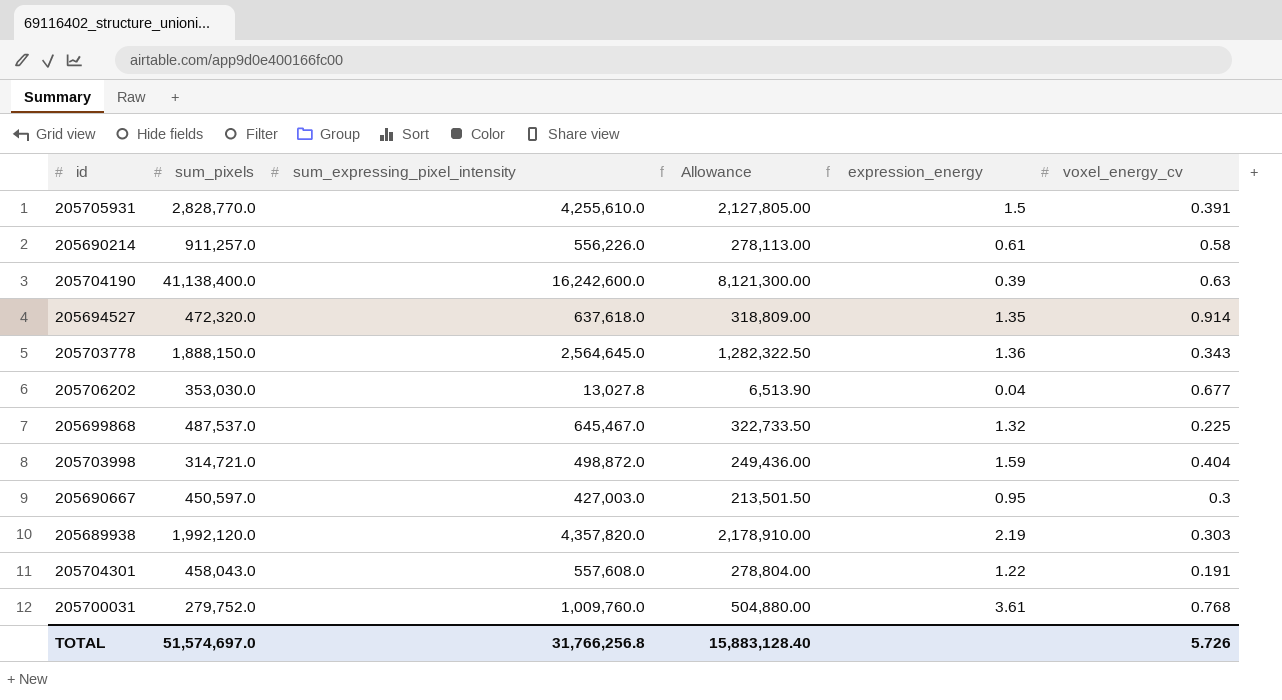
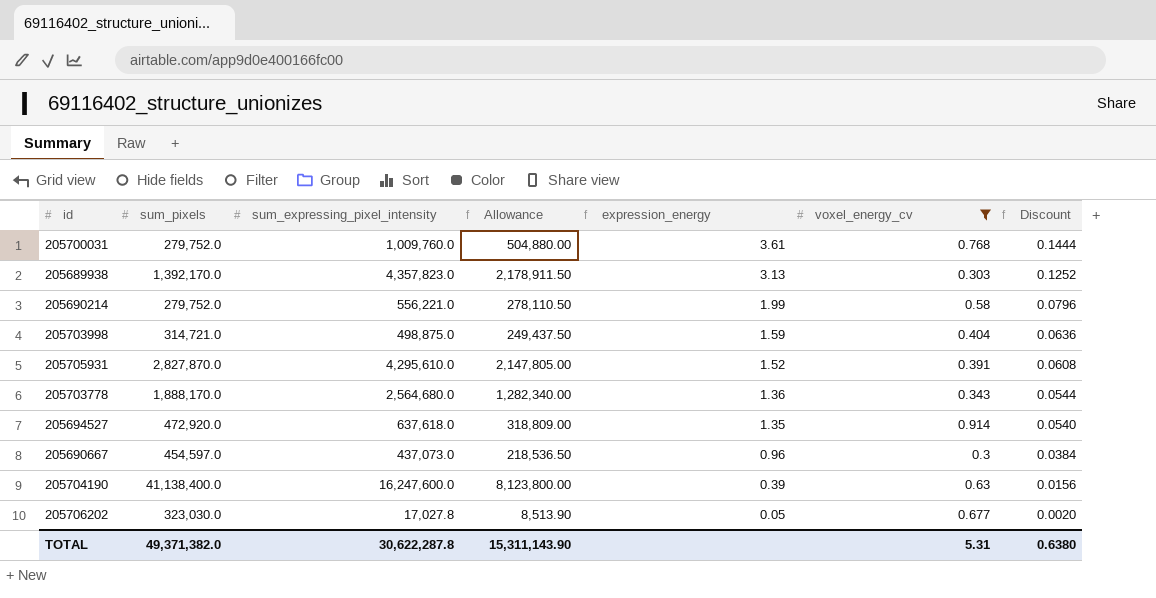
filter: none -> voxel_energy_cv >= 0.3
row order: none -> expression_energy descending
column Discount | formula: none -> [expression_energy] * 0.04
205689938 | sum_pixels: 1,992,120.0 -> 1,392,170.0
205689938 | sum_expressing_pixel_intensity: 4,357,820.0 -> 4,357,823.0
205689938 | Allowance: 2,178,910.00 -> 2,178,911.50
205689938 | expression_energy: 2.19 -> 3.13
205690214 | sum_pixels: 911,257.0 -> 279,752.0
205690214 | sum_expressing_pixel_intensity: 556,226.0 -> 556,221.0
205690214 | Allowance: 278,113.00 -> 278,110.50
205690214 | expression_energy: 0.61 -> 1.99
205703998 | sum_expressing_pixel_intensity: 498,872.0 -> 498,875.0
205703998 | Allowance: 249,436.00 -> 249,437.50
205705931 | sum_pixels: 2,828,770.0 -> 2,827,870.0
205705931 | sum_expressing_pixel_intensity: 4,255,610.0 -> 4,295,610.0
205705931 | Allowance: 2,127,805.00 -> 2,147,805.00
205705931 | expression_energy: 1.5 -> 1.52
205703778 | sum_pixels: 1,888,150.0 -> 1,888,170.0
205703778 | sum_expressing_pixel_intensity: 2,564,645.0 -> 2,564,680.0
205703778 | Allowance: 1,282,322.50 -> 1,282,340.00
205694527 | sum_pixels: 472,320.0 -> 472,920.0
205690667 | sum_pixels: 450,597.0 -> 454,597.0
205690667 | sum_expressing_pixel_intensity: 427,003.0 -> 437,073.0
205690667 | Allowance: 213,501.50 -> 218,536.50
205690667 | expression_energy: 0.95 -> 0.96
205704190 | sum_expressing_pixel_intensity: 16,242,600.0 -> 16,247,600.0
205704190 | Allowance: 8,121,300.00 -> 8,123,800.00
205706202 | sum_pixels: 353,030.0 -> 323,030.0
205706202 | sum_expressing_pixel_intensity: 13,027.8 -> 17,027.8
205706202 | Allowance: 6,513.90 -> 8,513.90
205706202 | expression_energy: 0.04 -> 0.05
TOTAL | sum_pixels: 51,574,697.0 -> 49,371,382.0
TOTAL | sum_expressing_pixel_intensity: 31,766,256.8 -> 30,622,287.8
TOTAL | Allowance: 15,883,128.40 -> 15,311,143.90
TOTAL | voxel_energy_cv: 5.726 -> 5.31

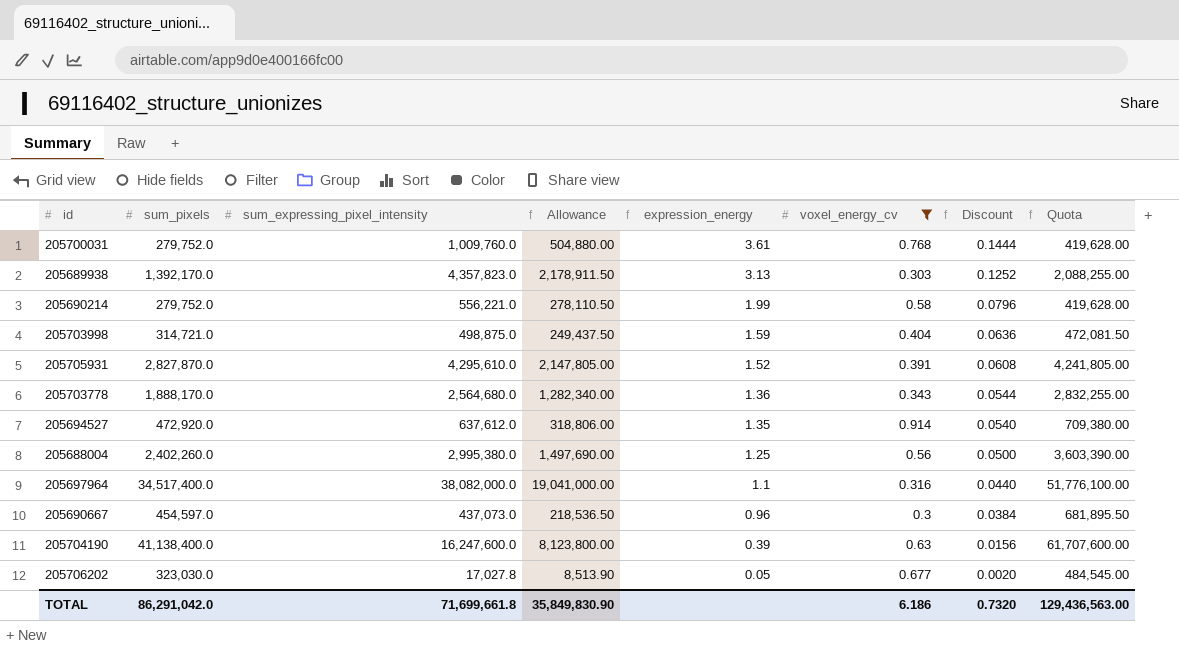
column Quota | formula: none -> [sum_pixels] * 1.5
205694527 | sum_expressing_pixel_intensity: 637,618.0 -> 637,612.0
205694527 | Allowance: 318,809.00 -> 318,806.00
row 205688004: none -> 2,402,260.0 | 2,995,380.0 | 1,497,690.00 | 1.25 | 0.56 | 0.0500 | 3,603,390.00
row 205697964: none -> 34,517,400.0 | 38,082,000.0 | 19,041,000.00 | 1.1 | 0.316 | 0.0440 | 51,776,100.00
TOTAL | sum_pixels: 49,371,382.0 -> 86,291,042.0
TOTAL | sum_expressing_pixel_intensity: 30,622,287.8 -> 71,699,661.8
TOTAL | Allowance: 15,311,143.90 -> 35,849,830.90
TOTAL | voxel_energy_cv: 5.31 -> 6.186
TOTAL | Discount: 0.6380 -> 0.7320

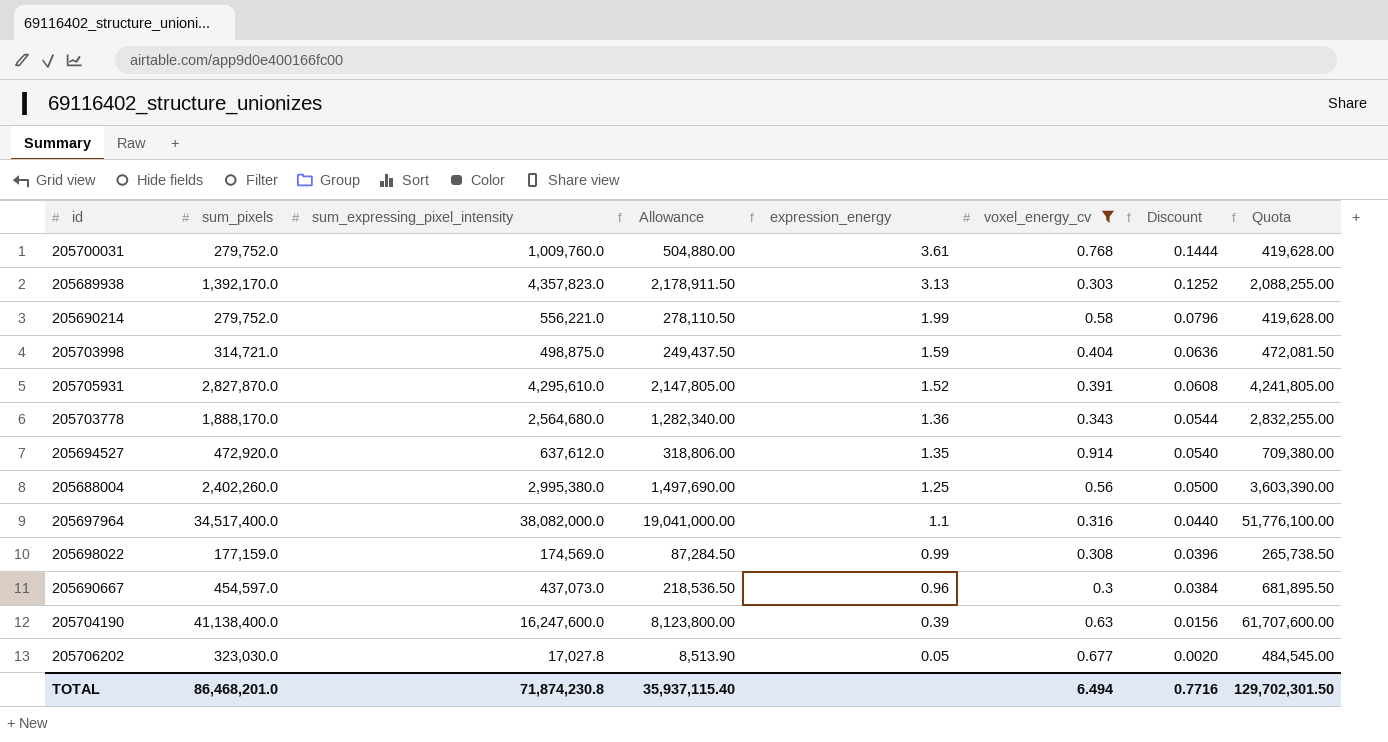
row 205698022: none -> 177,159.0 | 174,569.0 | 87,284.50 | 0.99 | 0.308 | 0.0396 | 265,738.50
TOTAL | sum_pixels: 86,291,042.0 -> 86,468,201.0
TOTAL | sum_expressing_pixel_intensity: 71,699,661.8 -> 71,874,230.8
TOTAL | Allowance: 35,849,830.90 -> 35,937,115.40
TOTAL | voxel_energy_cv: 6.186 -> 6.494
TOTAL | Discount: 0.7320 -> 0.7716
TOTAL | Quota: 129,436,563.00 -> 129,702,301.50

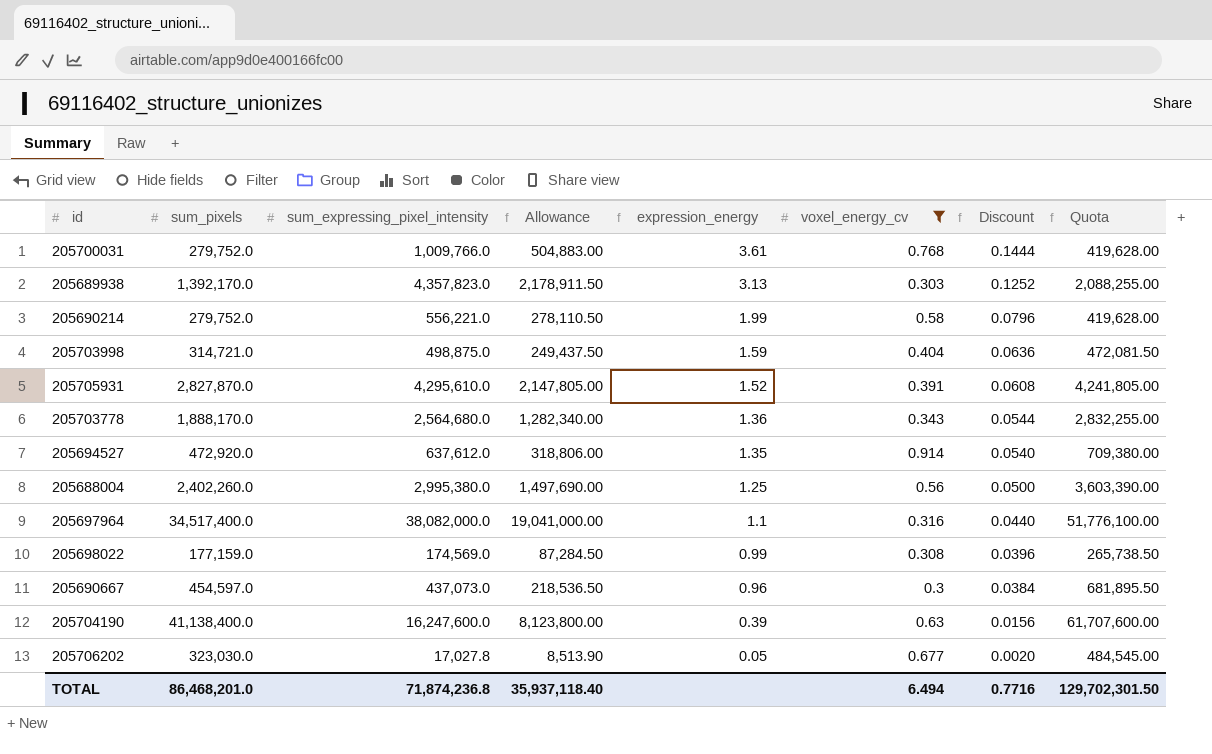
205700031 | sum_expressing_pixel_intensity: 1,009,760.0 -> 1,009,766.0
205700031 | Allowance: 504,880.00 -> 504,883.00
TOTAL | sum_expressing_pixel_intensity: 71,874,230.8 -> 71,874,236.8
TOTAL | Allowance: 35,937,115.40 -> 35,937,118.40

